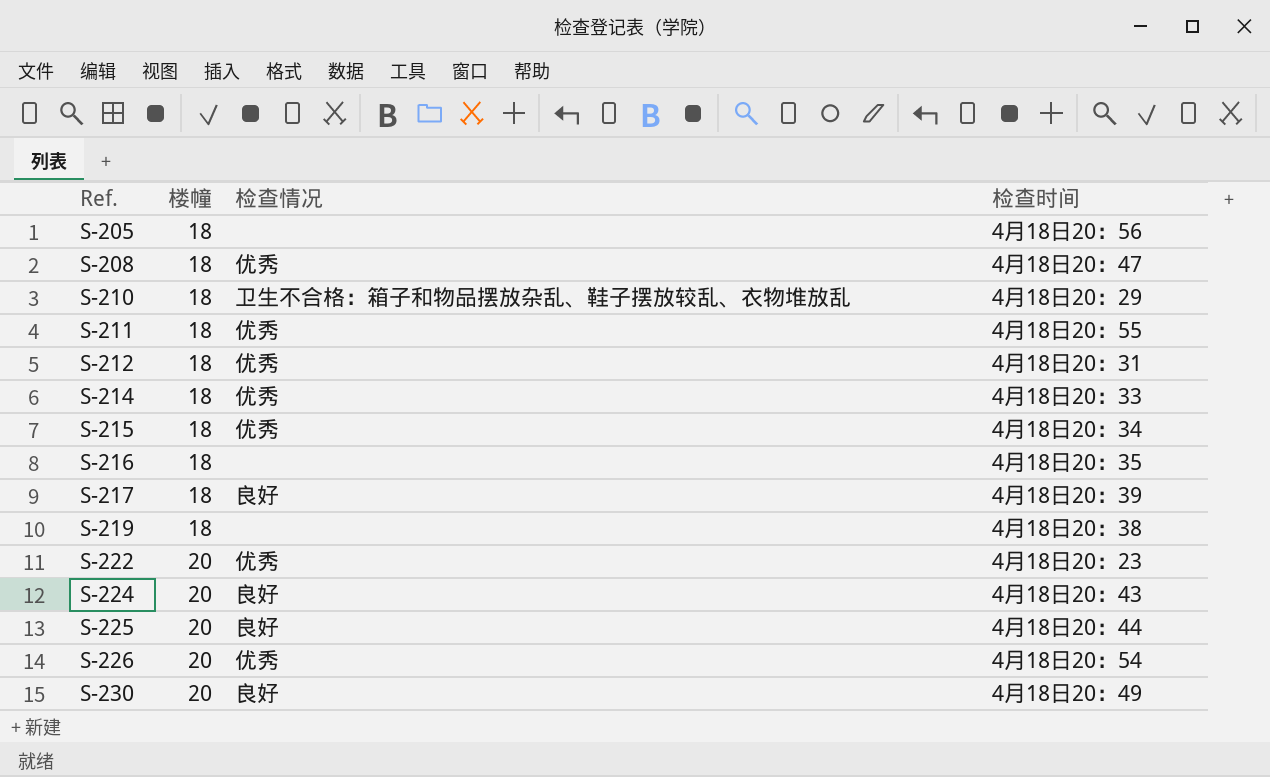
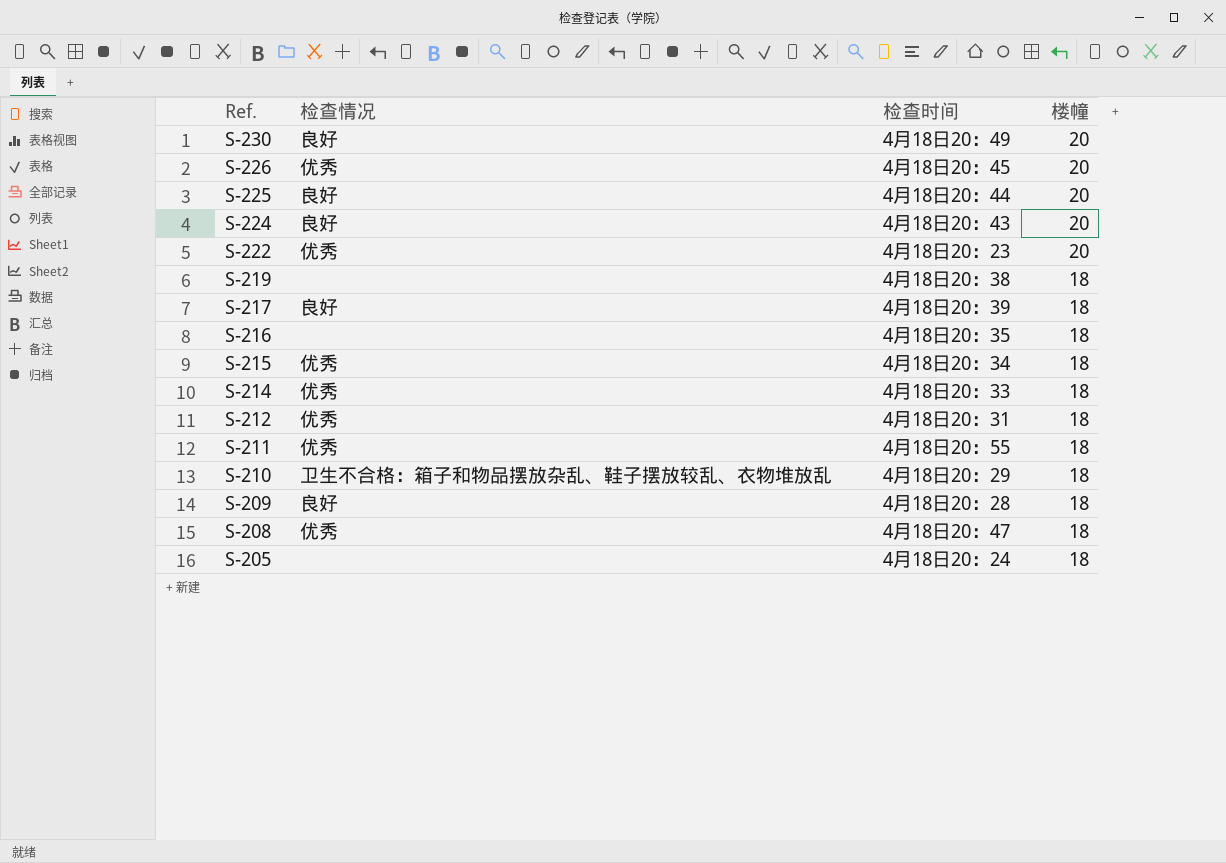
row order: Ref. ascending -> Ref. descending
column 楼幢 | position: 2 -> 4
S-226 | 检查时间: 4月18日20：54 -> 4月18日20：45
row S-209: none -> 良好 | 4月18日20：28 | 18
S-205 | 检查时间: 4月18日20：56 -> 4月18日20：24

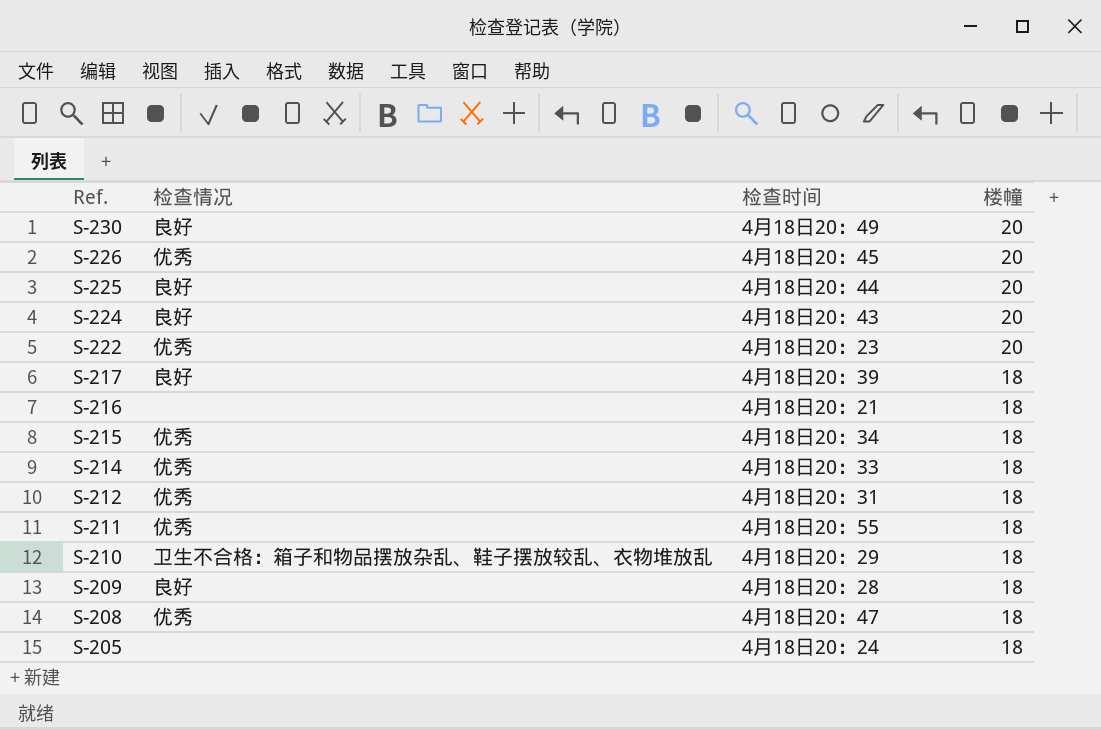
row S-219: none | 4月18日20：38 | 18 -> none
S-216 | 检查时间: 4月18日20：35 -> 4月18日20：21

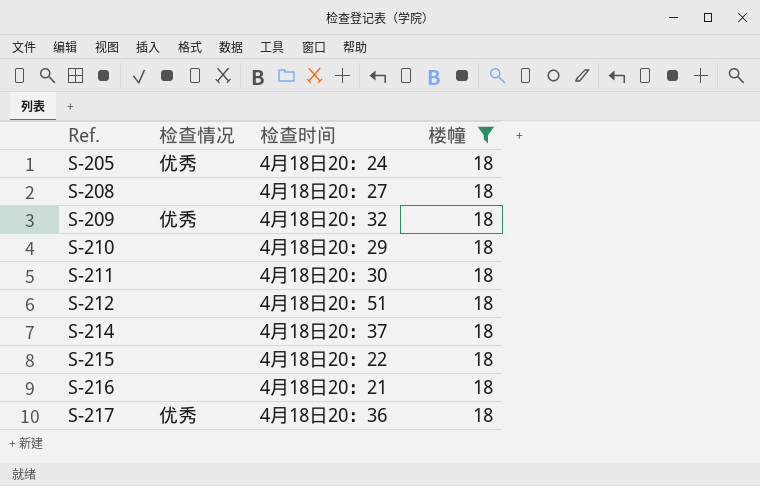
filter: none -> 楼幢 = 18
row order: Ref. descending -> Ref. ascending
S-205 | 检查情况: none -> 优秀
S-208 | 检查情况: 优秀 -> none
S-208 | 检查时间: 4月18日20：47 -> 4月18日20：27
S-209 | 检查情况: 良好 -> 优秀
S-209 | 检查时间: 4月18日20：28 -> 4月18日20：32
S-210 | 检查情况: 卫生不合格：箱子和物品摆放杂乱、鞋子摆放较乱、衣物堆放乱 -> none
S-211 | 检查情况: 优秀 -> none
S-211 | 检查时间: 4月18日20：55 -> 4月18日20：30
S-212 | 检查情况: 优秀 -> none
S-212 | 检查时间: 4月18日20：31 -> 4月18日20：51
S-214 | 检查情况: 优秀 -> none
S-214 | 检查时间: 4月18日20：33 -> 4月18日20：37
S-215 | 检查情况: 优秀 -> none
S-215 | 检查时间: 4月18日20：34 -> 4月18日20：22
S-217 | 检查情况: 良好 -> 优秀
S-217 | 检查时间: 4月18日20：39 -> 4月18日20：36

